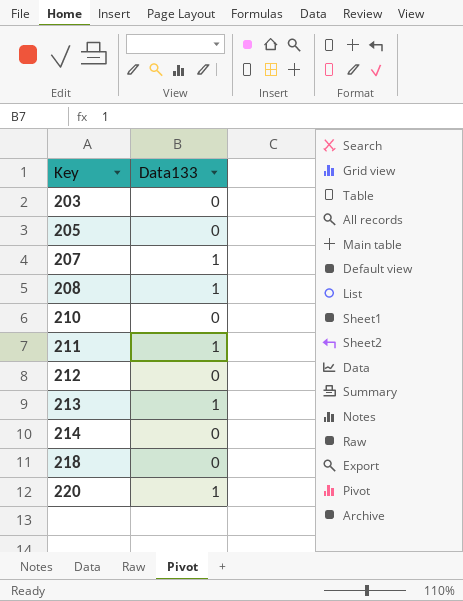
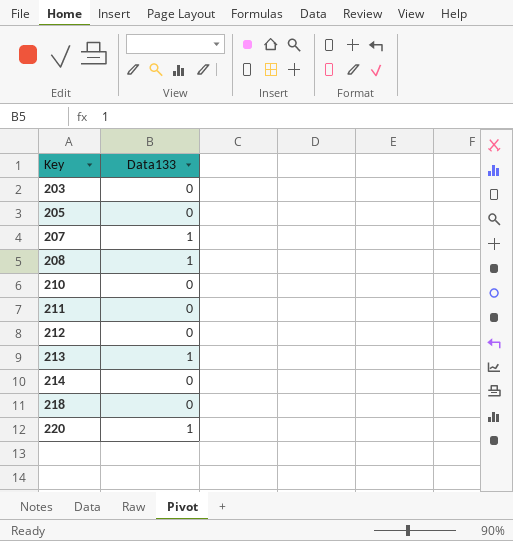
211 | Data133: 1 -> 0

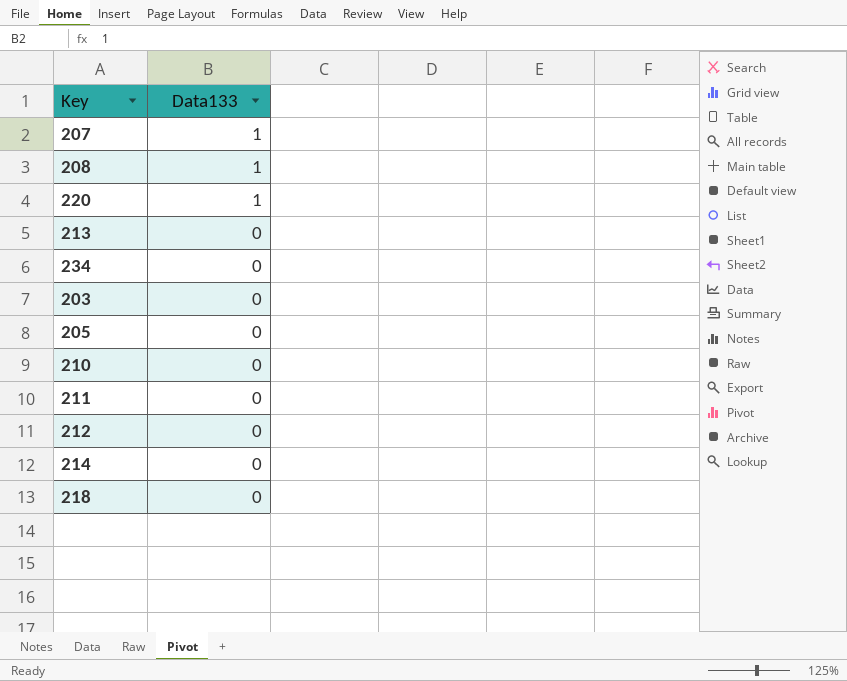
row order: Key ascending -> Data133 descending
213 | Data133: 1 -> 0
row 234: none -> 0

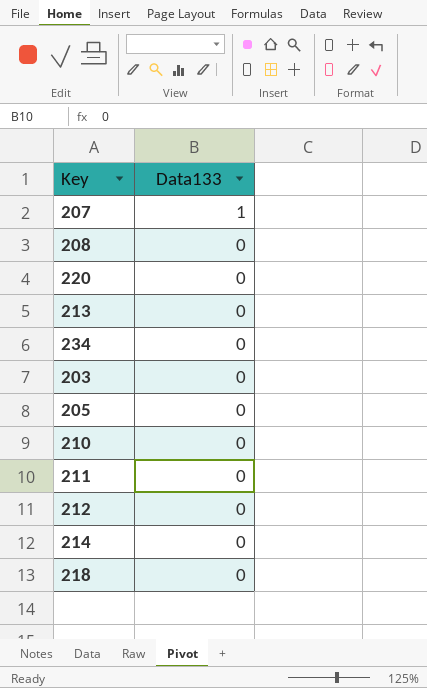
208 | Data133: 1 -> 0
220 | Data133: 1 -> 0

